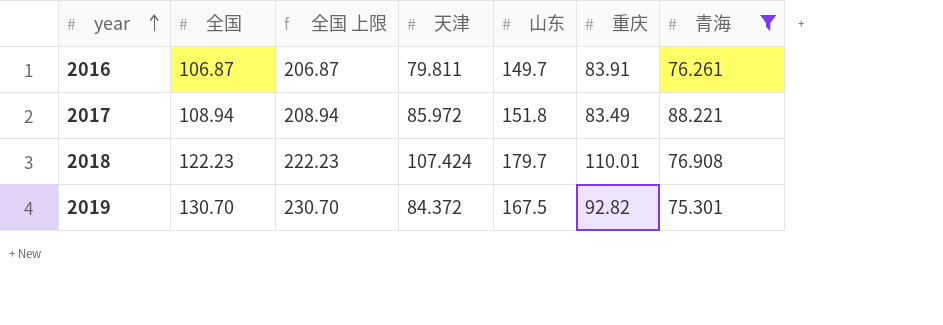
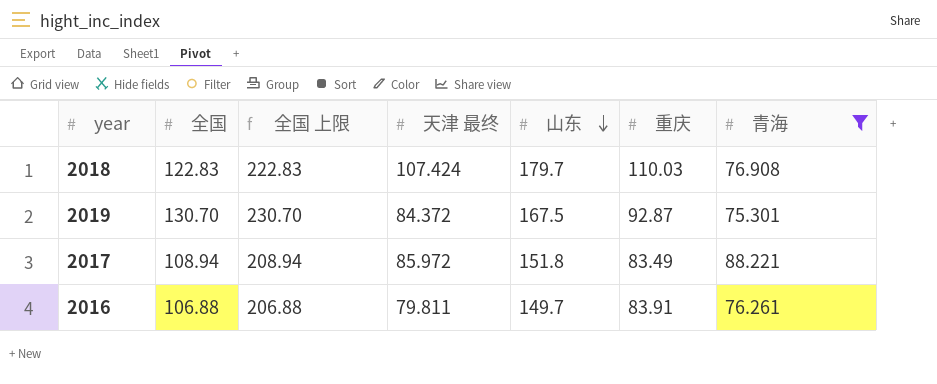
row order: year ascending -> 山东 descending
column name: 天津 -> 天津 最终
2018 | 全国: 122.23 -> 122.83
2018 | 全国 上限: 222.23 -> 222.83
2018 | 重庆: 110.01 -> 110.03
2019 | 重庆: 92.82 -> 92.87
2016 | 全国: 106.87 -> 106.88
2016 | 全国 上限: 206.87 -> 206.88

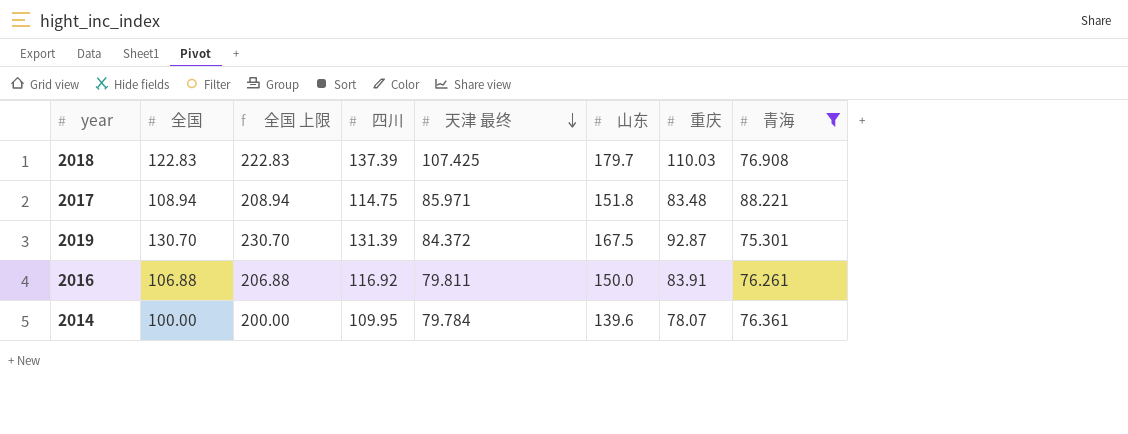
row order: 山东 descending -> 天津 最终 descending
column 四川 | position: none -> 4
2018 | 天津 最终: 107.424 -> 107.425
2017 | 天津 最终: 85.972 -> 85.971
2017 | 重庆: 83.49 -> 83.48
2016 | 山东: 149.7 -> 150.0
row 2014: none -> 100.00 | 200.00 | 109.95 | 79.784 | 139.6 | 78.07 | 76.361

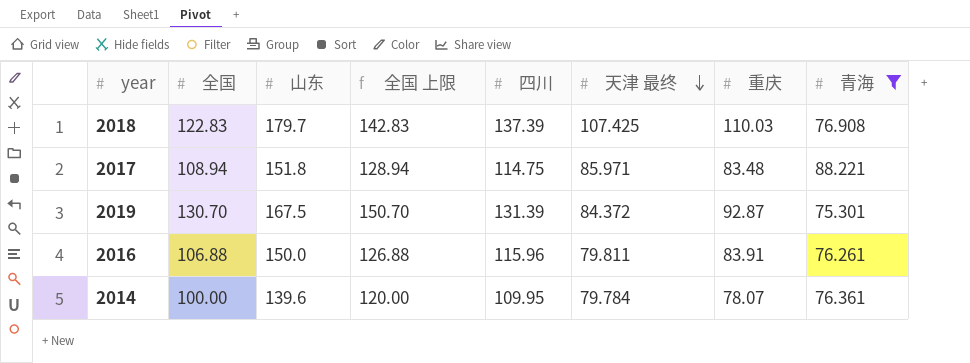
column 山东 | position: 6 -> 3
column 全国 上限 | formula: [全国] + 100 -> [全国] + 20
2016 | 四川: 116.92 -> 115.96

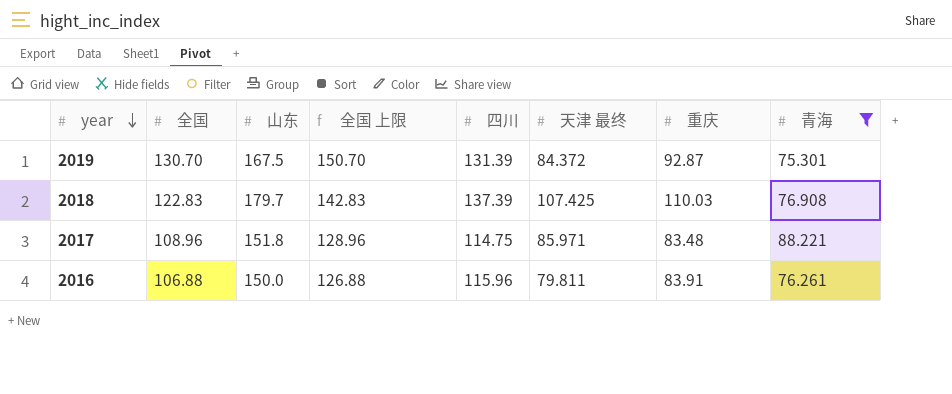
row order: 天津 最终 descending -> year descending
row 2014: 100.00 | 139.6 | 120.00 | 109.95 | 79.784 | 78.07 | 76.361 -> none
2017 | 全国: 108.94 -> 108.96
2017 | 全国 上限: 128.94 -> 128.96

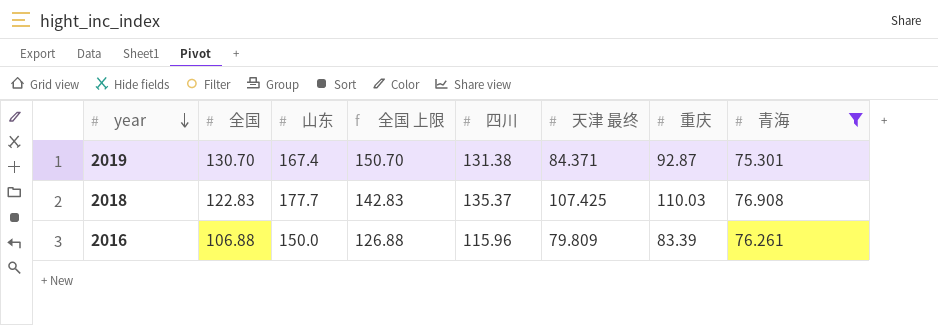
row 2017: 108.96 | 151.8 | 128.96 | 114.75 | 85.971 | 83.48 | 88.221 -> none
2019 | 山东: 167.5 -> 167.4
2019 | 四川: 131.39 -> 131.38
2019 | 天津 最终: 84.372 -> 84.371
2018 | 山东: 179.7 -> 177.7
2018 | 四川: 137.39 -> 135.37
2016 | 天津 最终: 79.811 -> 79.809
2016 | 重庆: 83.91 -> 83.39

